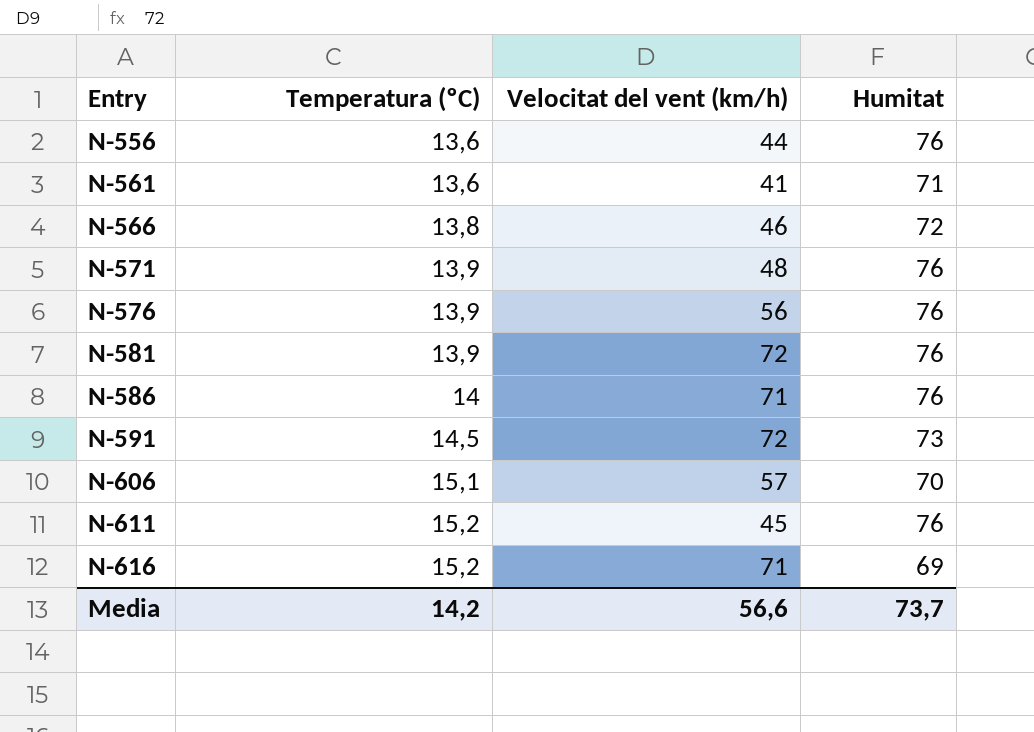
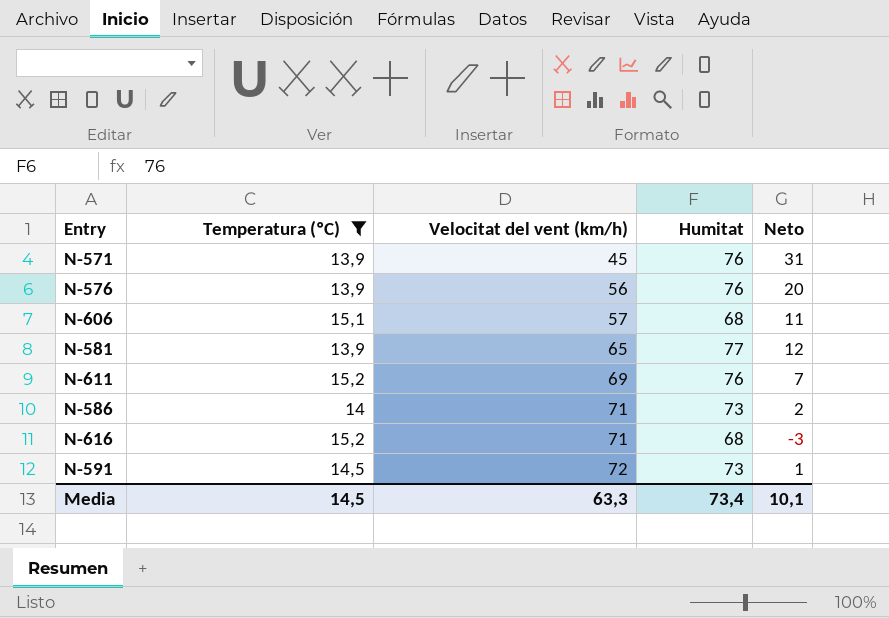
filter: none -> Temperatura (ºC) >= 13,9
row order: Entry ascending -> Velocitat del vent (km/h) ascending
column Neto | formula: none -> [Humitat] - [Velocitat del vent (km/h)]
N-571 | Velocitat del vent (km/h): 48 -> 45
N-606 | Humitat: 70 -> 68
N-581 | Velocitat del vent (km/h): 72 -> 65
N-581 | Humitat: 76 -> 77
N-611 | Velocitat del vent (km/h): 45 -> 69
N-586 | Humitat: 76 -> 73
N-616 | Humitat: 69 -> 68
Media | Temperatura (ºC): 14,2 -> 14,5
Media | Velocitat del vent (km/h): 56,6 -> 63,3
Media | Humitat: 73,7 -> 73,4

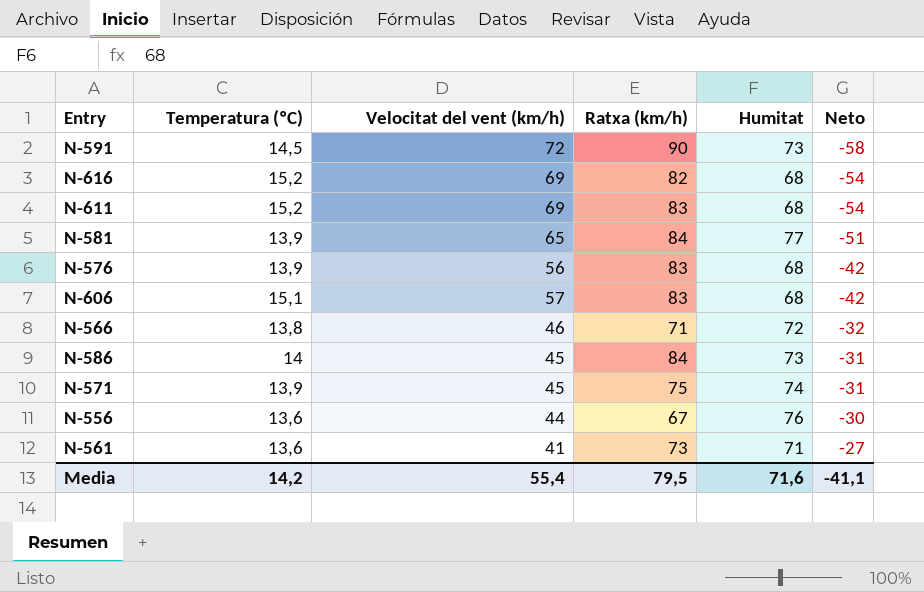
filter: Temperatura (ºC) >= 13,9 -> none
row order: Velocitat del vent (km/h) ascending -> Neto ascending
column Ratxa (km/h) | position: none -> 4
column Neto | formula: [Humitat] - [Velocitat del vent (km/h)] -> [Temperatura (ºC)] - [Velocitat del vent (km/h)]
N-616 | Velocitat del vent (km/h): 71 -> 69
N-611 | Humitat: 76 -> 68
N-576 | Humitat: 76 -> 68
N-586 | Velocitat del vent (km/h): 71 -> 45
N-571 | Humitat: 76 -> 74
Media | Temperatura (ºC): 14,5 -> 14,2
Media | Velocitat del vent (km/h): 63,3 -> 55,4
Media | Humitat: 73,4 -> 71,6
Media | Neto: 10,1 -> -41,1

